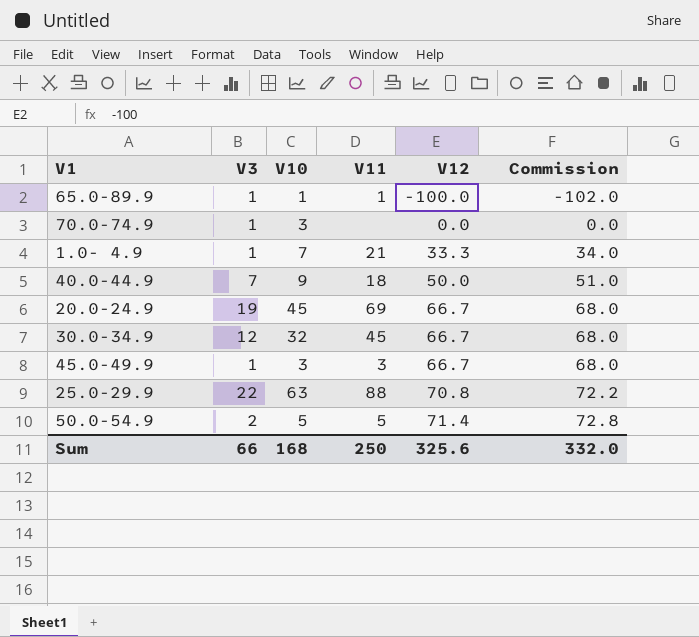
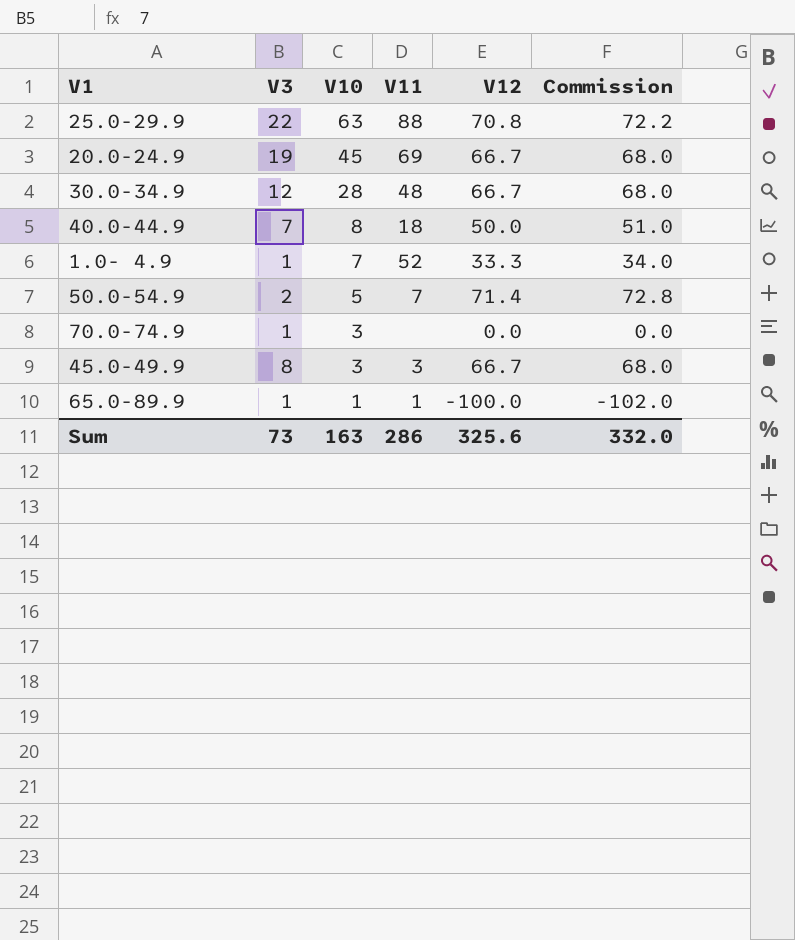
row order: V12 ascending -> V10 descending
30.0-34.9 | V10: 32 -> 28
30.0-34.9 | V11: 45 -> 48
40.0-44.9 | V10: 9 -> 8
1.0- 4.9 | V11: 21 -> 52
50.0-54.9 | V11: 5 -> 7
45.0-49.9 | V3: 1 -> 8
Sum | V3: 66 -> 73
Sum | V10: 168 -> 163
Sum | V11: 250 -> 286

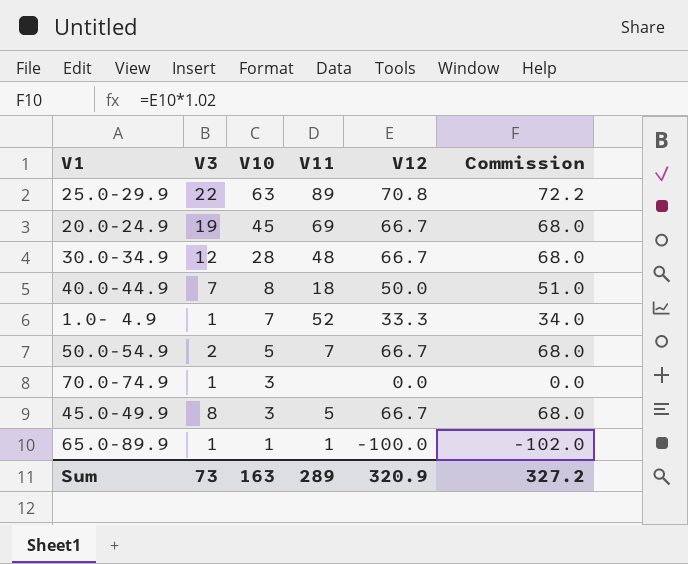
25.0-29.9 | V11: 88 -> 89
50.0-54.9 | V12: 71.4 -> 66.7
50.0-54.9 | Commission: 72.8 -> 68.0
45.0-49.9 | V11: 3 -> 5
Sum | V11: 286 -> 289
Sum | V12: 325.6 -> 320.9
Sum | Commission: 332.0 -> 327.2

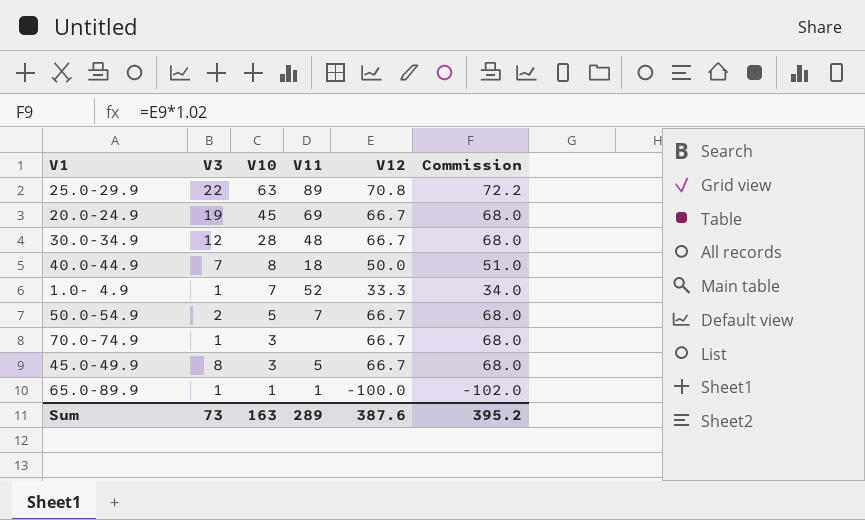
70.0-74.9 | V12: 0.0 -> 66.7
70.0-74.9 | Commission: 0.0 -> 68.0
Sum | V12: 320.9 -> 387.6
Sum | Commission: 327.2 -> 395.2

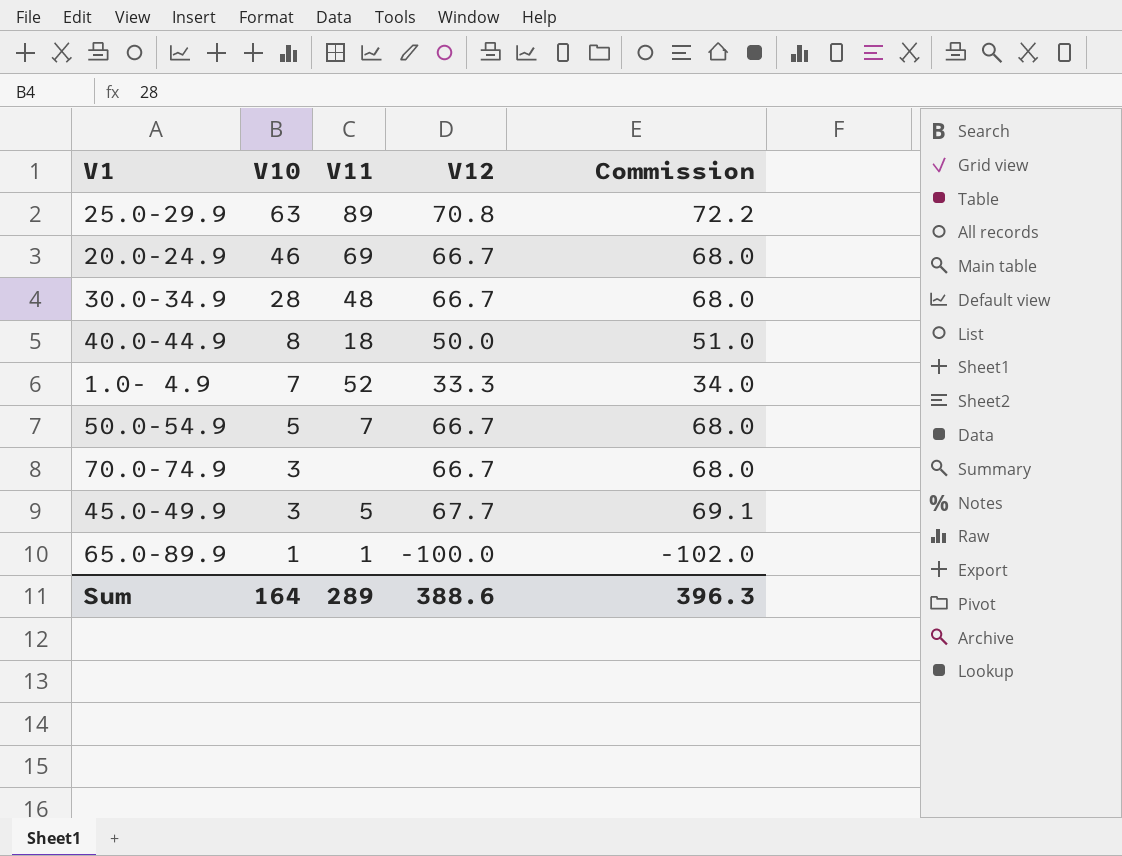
column V3 | position: 2 -> none
20.0-24.9 | V10: 45 -> 46
45.0-49.9 | V12: 66.7 -> 67.7
45.0-49.9 | Commission: 68.0 -> 69.1
Sum | V10: 163 -> 164
Sum | V12: 387.6 -> 388.6
Sum | Commission: 395.2 -> 396.3

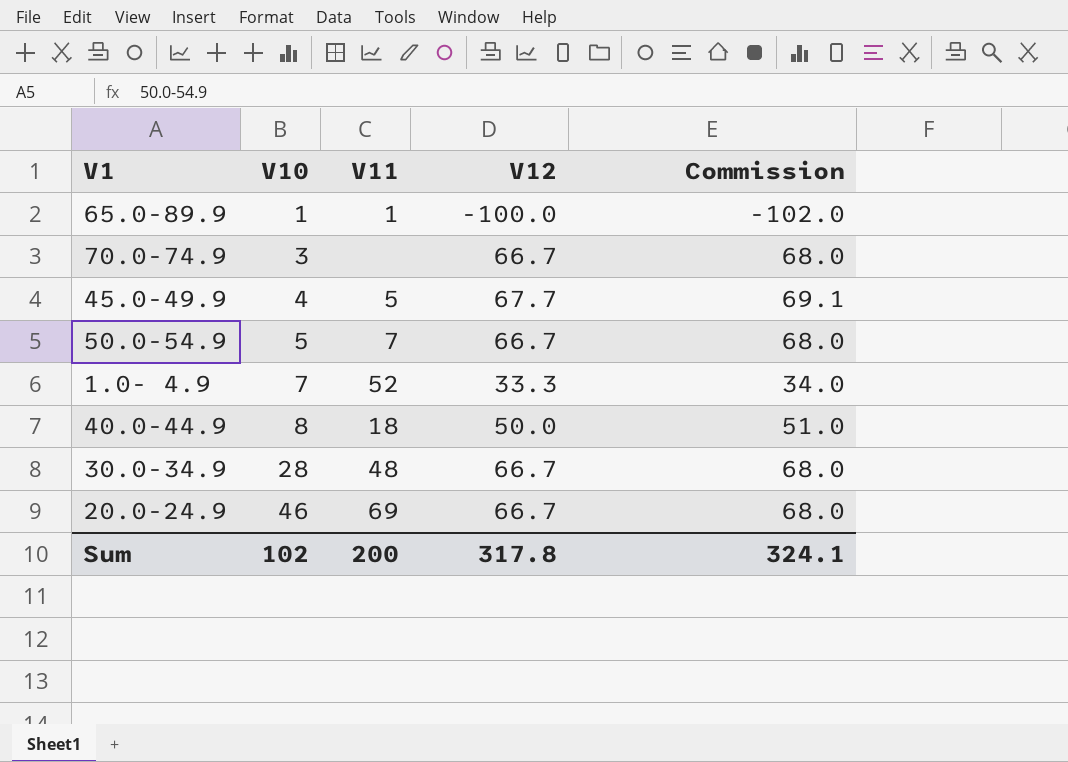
row order: V10 descending -> V10 ascending
row 25.0-29.9: 63 | 89 | 70.8 | 72.2 -> none
45.0-49.9 | V10: 3 -> 4
Sum | V10: 164 -> 102
Sum | V11: 289 -> 200
Sum | V12: 388.6 -> 317.8
Sum | Commission: 396.3 -> 324.1

